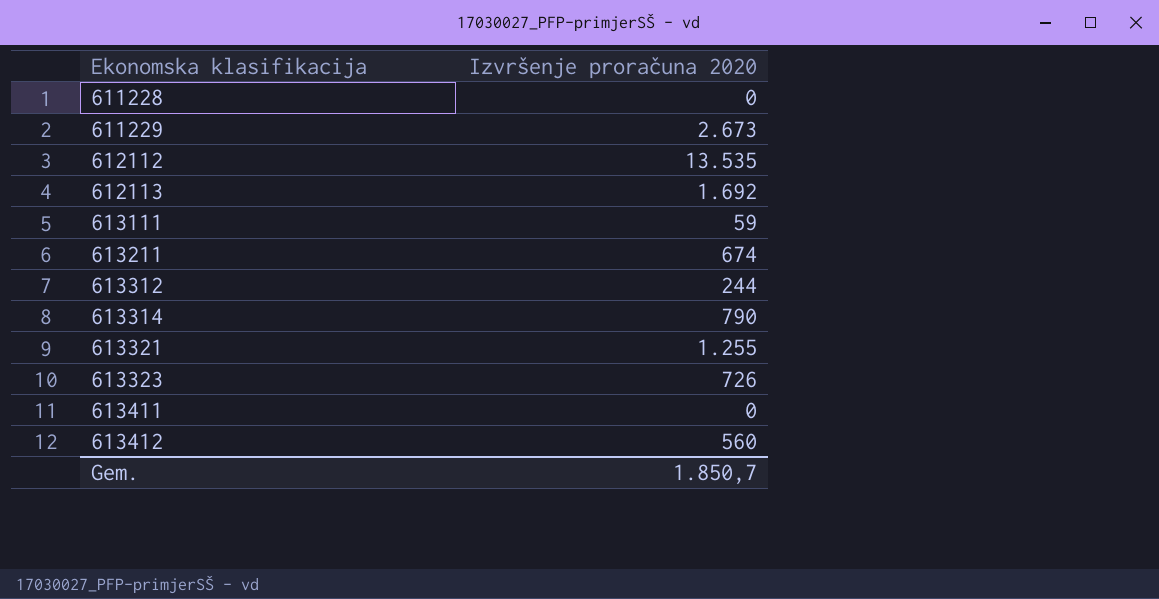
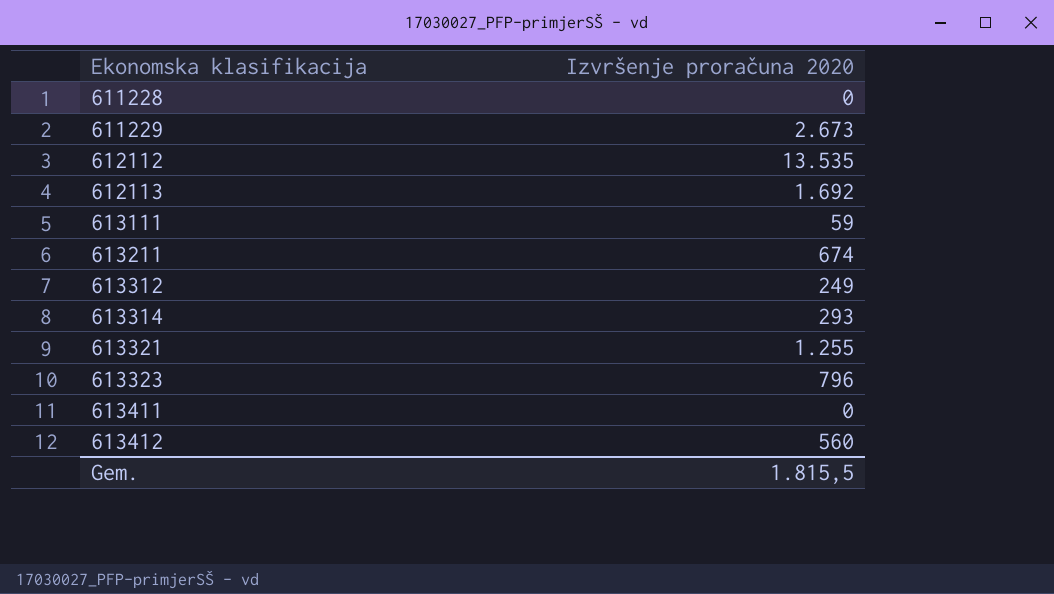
613312 | Izvršenje proračuna 2020: 244 -> 249
613314 | Izvršenje proračuna 2020: 790 -> 293
613323 | Izvršenje proračuna 2020: 726 -> 796
Gem. | Izvršenje proračuna 2020: 1.850,7 -> 1.815,5

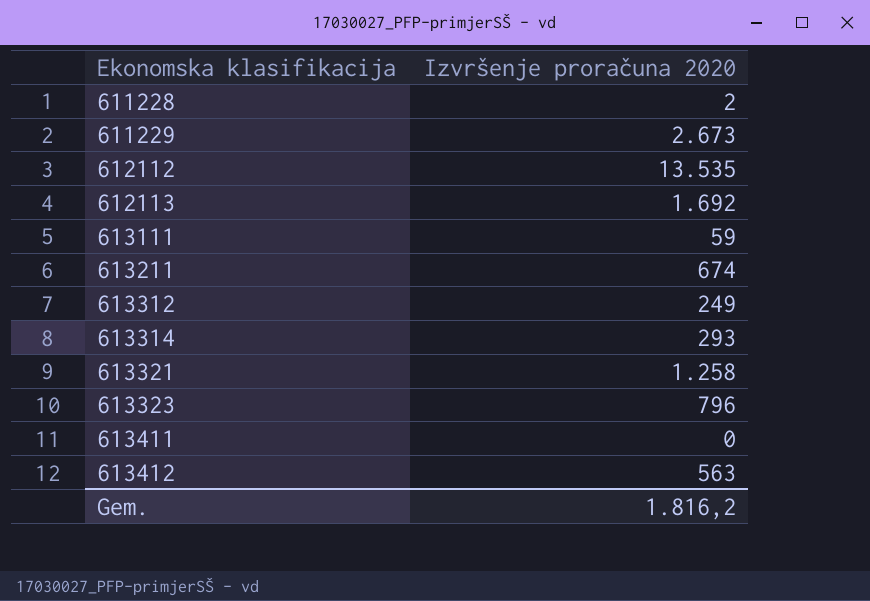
611228 | Izvršenje proračuna 2020: 0 -> 2
613321 | Izvršenje proračuna 2020: 1.255 -> 1.258
613412 | Izvršenje proračuna 2020: 560 -> 563
Gem. | Izvršenje proračuna 2020: 1.815,5 -> 1.816,2

